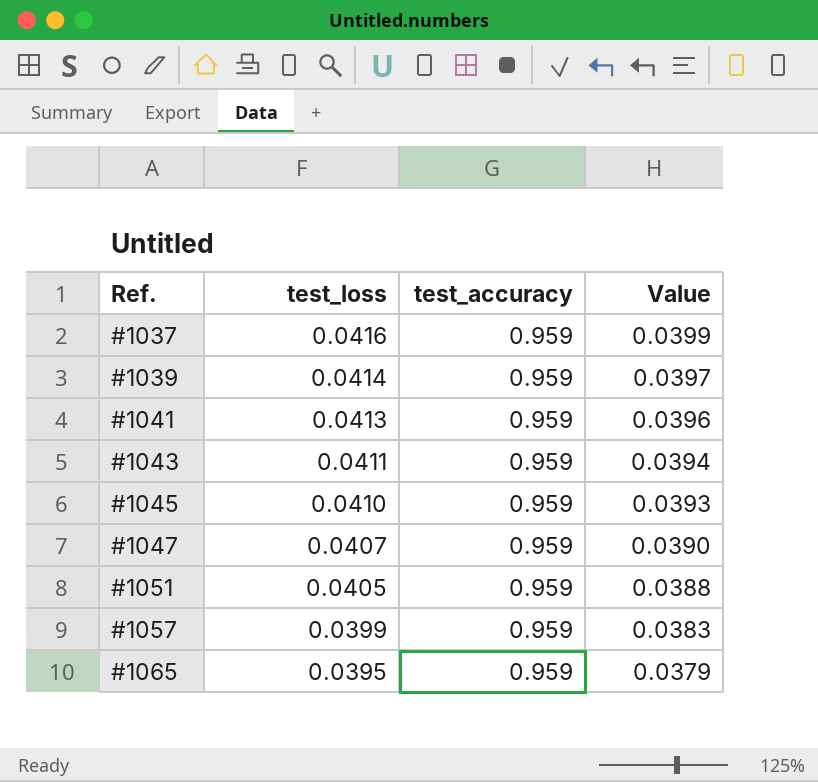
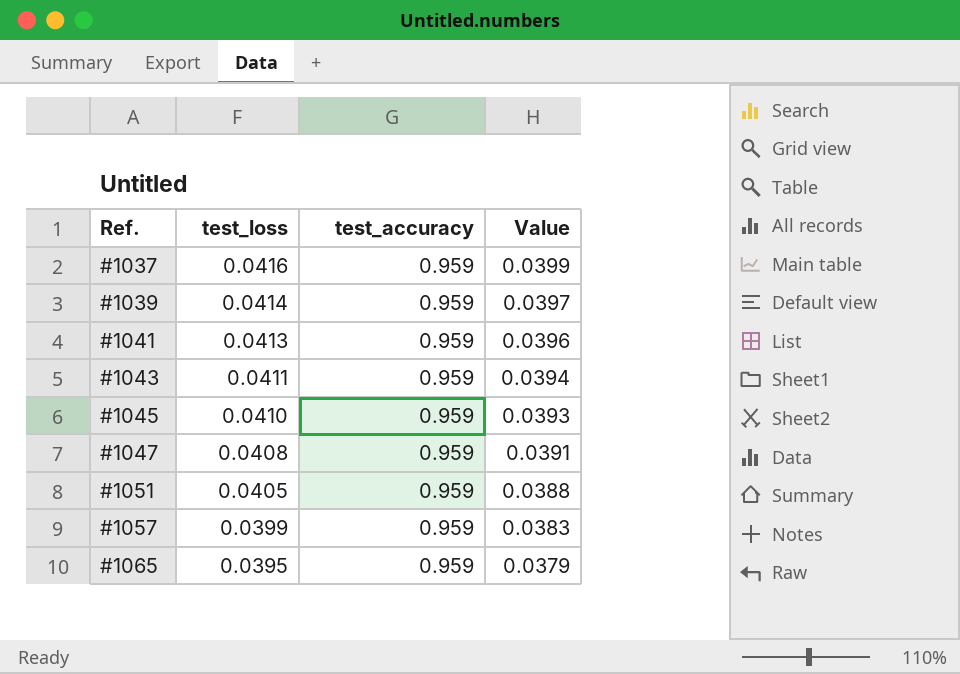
#1047 | test_loss: 0.0407 -> 0.0408
#1047 | Value: 0.0390 -> 0.0391

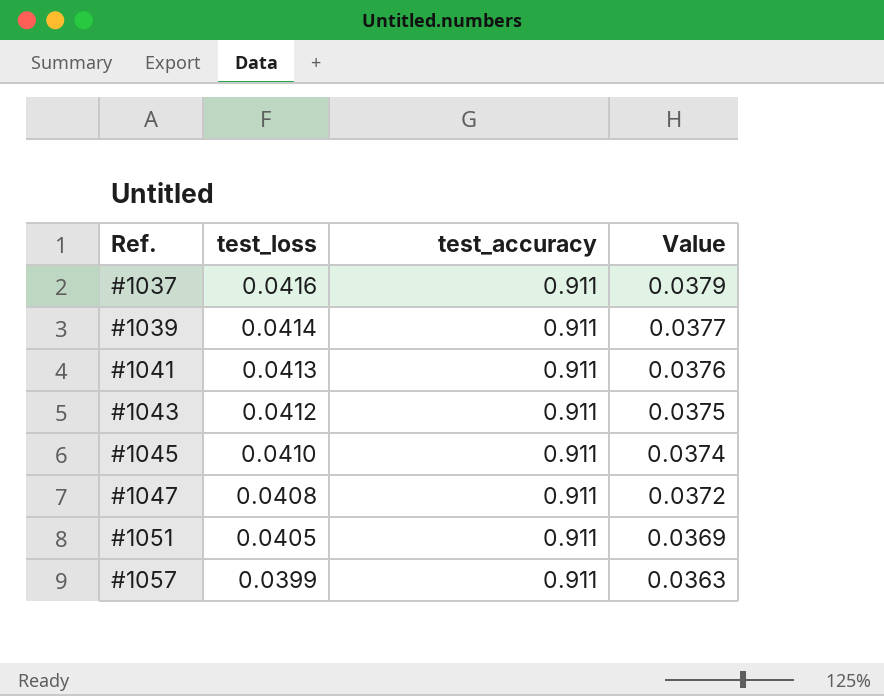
row #1065: 0.0395 | 0.959 | 0.0379 -> none
#1037 | test_accuracy: 0.959 -> 0.911
#1037 | Value: 0.0399 -> 0.0379
#1039 | test_accuracy: 0.959 -> 0.911
#1039 | Value: 0.0397 -> 0.0377
#1041 | test_accuracy: 0.959 -> 0.911
#1041 | Value: 0.0396 -> 0.0376
#1043 | test_loss: 0.0411 -> 0.0412
#1043 | test_accuracy: 0.959 -> 0.911
#1043 | Value: 0.0394 -> 0.0375
#1045 | test_accuracy: 0.959 -> 0.911
#1045 | Value: 0.0393 -> 0.0374
#1047 | test_accuracy: 0.959 -> 0.911
#1047 | Value: 0.0391 -> 0.0372
#1051 | test_accuracy: 0.959 -> 0.911
#1051 | Value: 0.0388 -> 0.0369
#1057 | test_accuracy: 0.959 -> 0.911
#1057 | Value: 0.0383 -> 0.0363

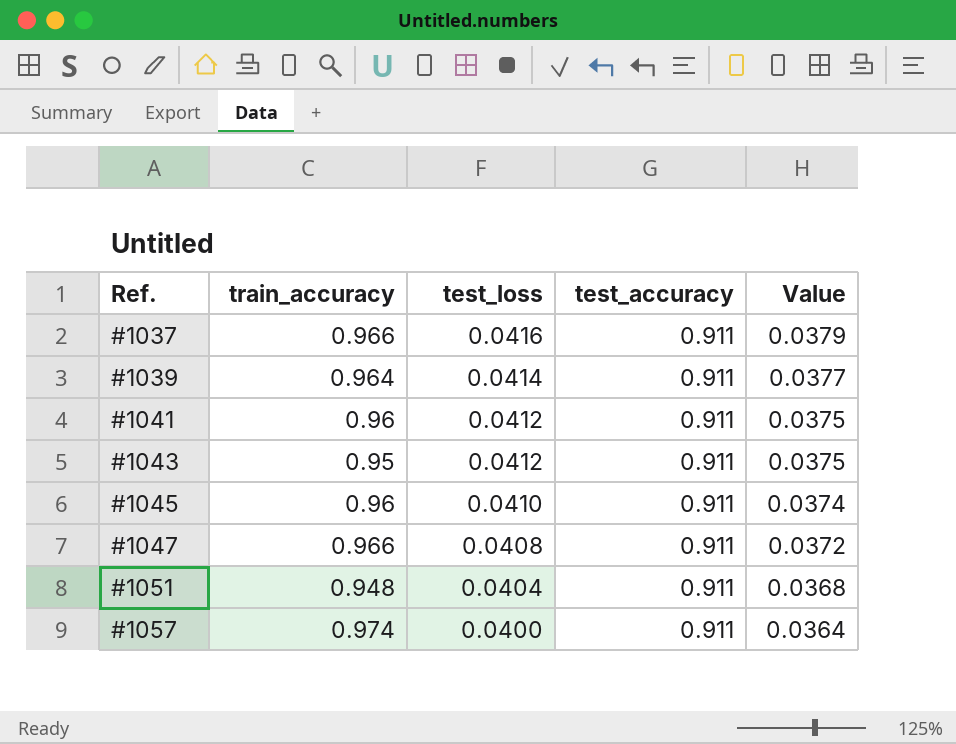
column train_accuracy | position: none -> 2
#1041 | test_loss: 0.0413 -> 0.0412
#1041 | Value: 0.0376 -> 0.0375
#1051 | test_loss: 0.0405 -> 0.0404
#1051 | Value: 0.0369 -> 0.0368
#1057 | test_loss: 0.0399 -> 0.0400
#1057 | Value: 0.0363 -> 0.0364

